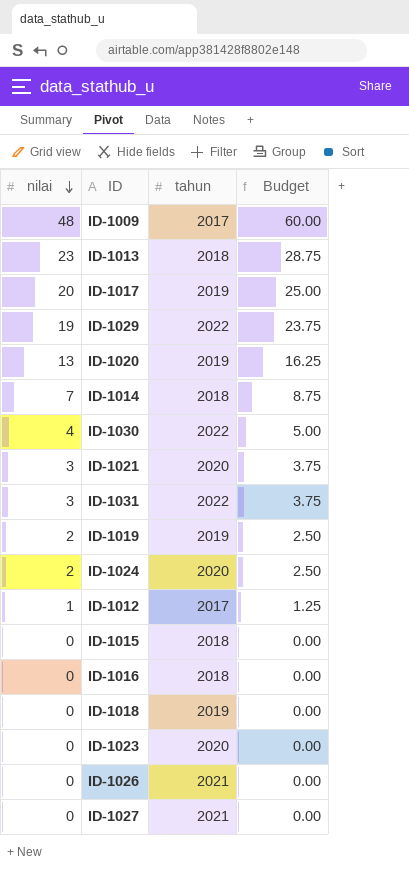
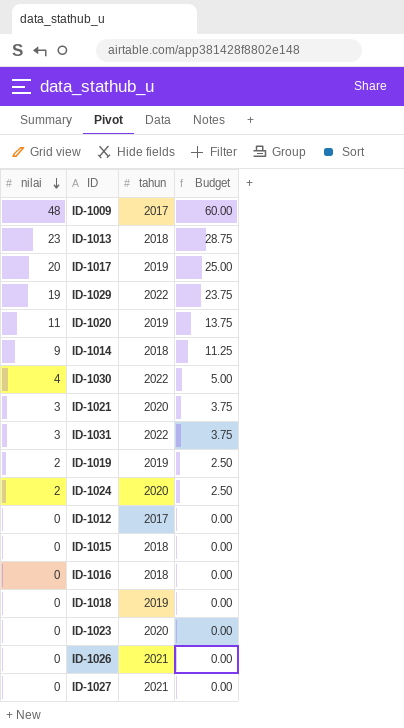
ID-1020 | nilai: 13 -> 11
ID-1020 | Budget: 16.25 -> 13.75
ID-1014 | nilai: 7 -> 9
ID-1014 | Budget: 8.75 -> 11.25
ID-1012 | nilai: 1 -> 0
ID-1012 | Budget: 1.25 -> 0.00

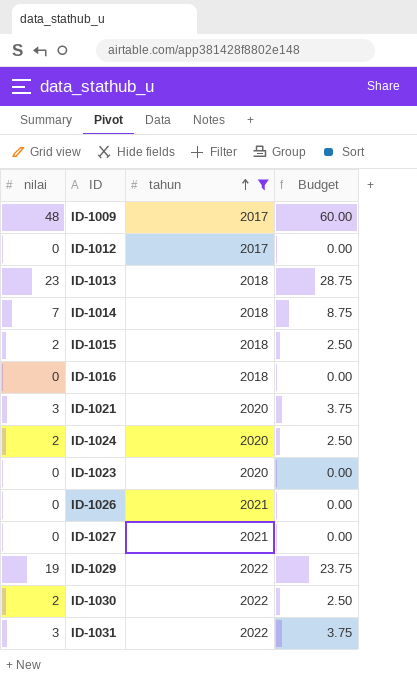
filter: none -> tahun != 2019
row order: nilai descending -> tahun ascending
ID-1014 | nilai: 9 -> 7
ID-1014 | Budget: 11.25 -> 8.75
ID-1015 | nilai: 0 -> 2
ID-1015 | Budget: 0.00 -> 2.50
ID-1030 | nilai: 4 -> 2
ID-1030 | Budget: 5.00 -> 2.50

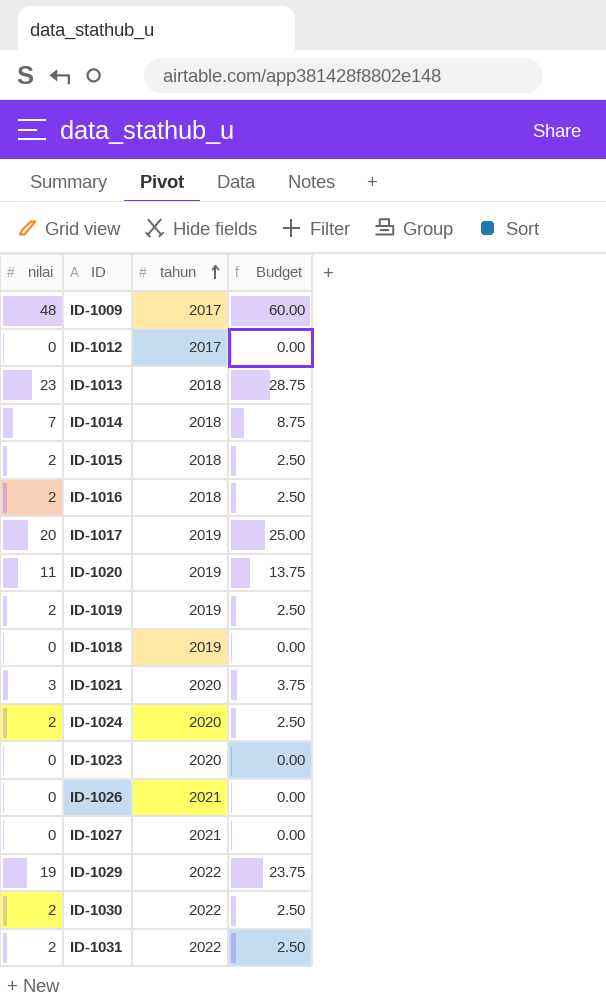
filter: tahun != 2019 -> none
ID-1016 | nilai: 0 -> 2
ID-1016 | Budget: 0.00 -> 2.50
ID-1031 | nilai: 3 -> 2
ID-1031 | Budget: 3.75 -> 2.50

